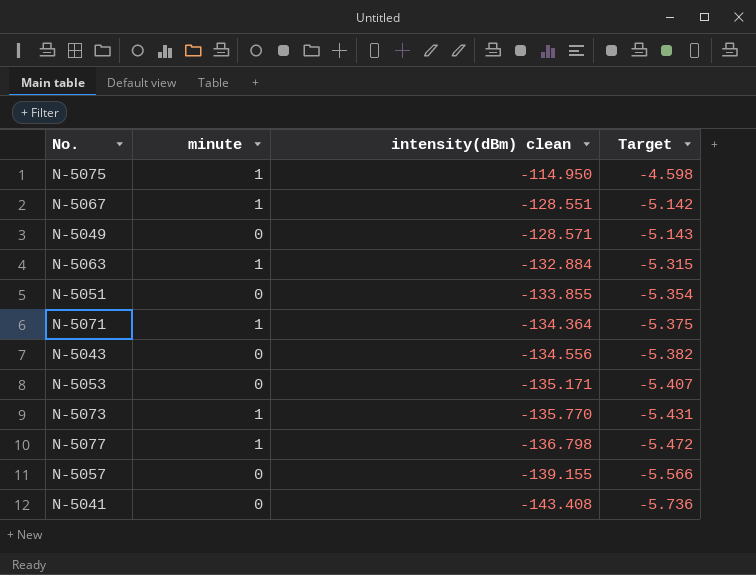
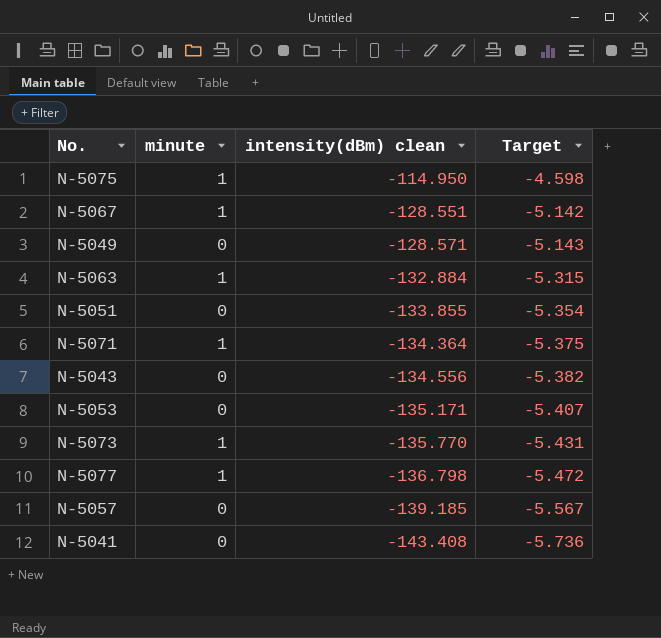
N-5057 | intensity(dBm) clean: -139.155 -> -139.185
N-5057 | Target: -5.566 -> -5.567

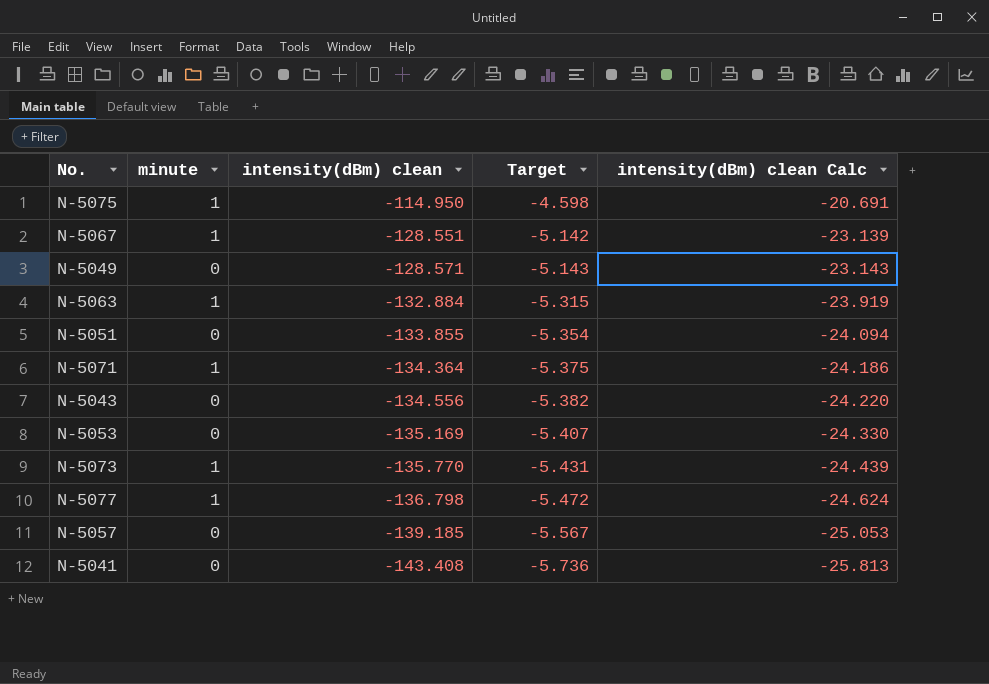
column intensity(dBm) clean Calc | formula: none -> [intensity(dBm) clean] * 0.18
N-5053 | intensity(dBm) clean: -135.171 -> -135.169

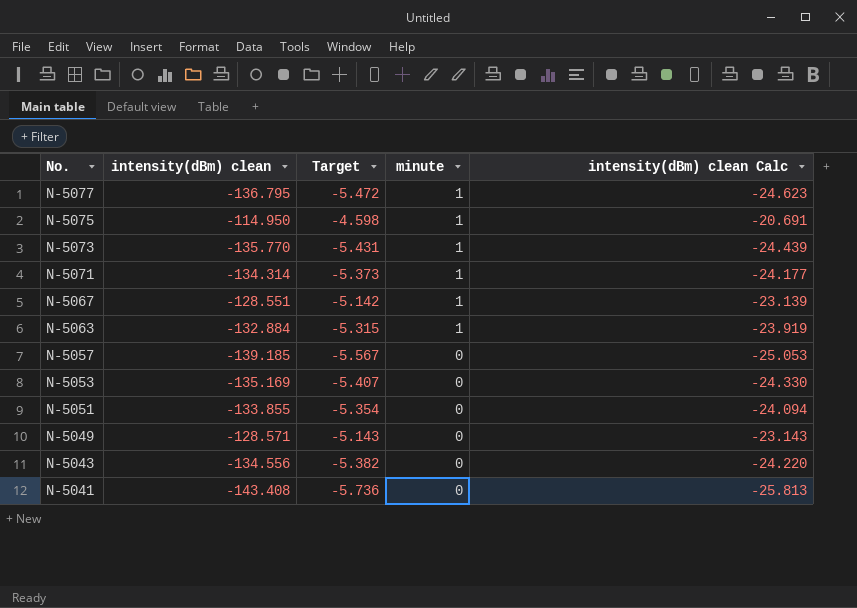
row order: intensity(dBm) clean descending -> No. descending
column minute | position: 2 -> 4
N-5077 | intensity(dBm) clean: -136.798 -> -136.795
N-5077 | intensity(dBm) clean Calc: -24.624 -> -24.623
N-5071 | intensity(dBm) clean: -134.364 -> -134.314
N-5071 | Target: -5.375 -> -5.373
N-5071 | intensity(dBm) clean Calc: -24.186 -> -24.177

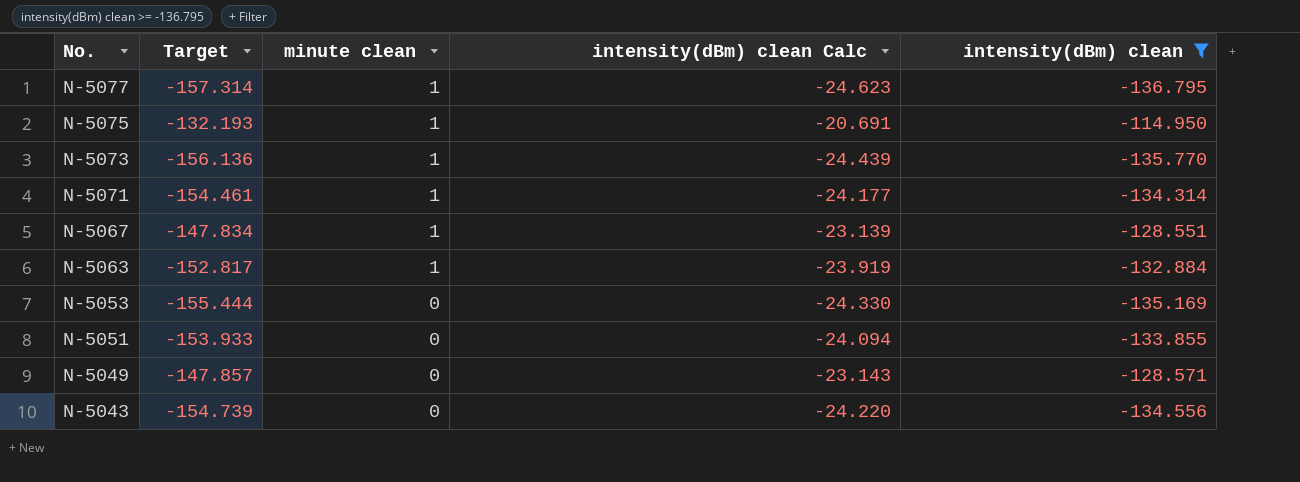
filter: none -> intensity(dBm) clean >= -136.795
column Target | formula: [intensity(dBm) clean] * 0.04 -> [intensity(dBm) clean] * 1.15
column name: minute -> minute clean
column intensity(dBm) clean | position: 2 -> 5

